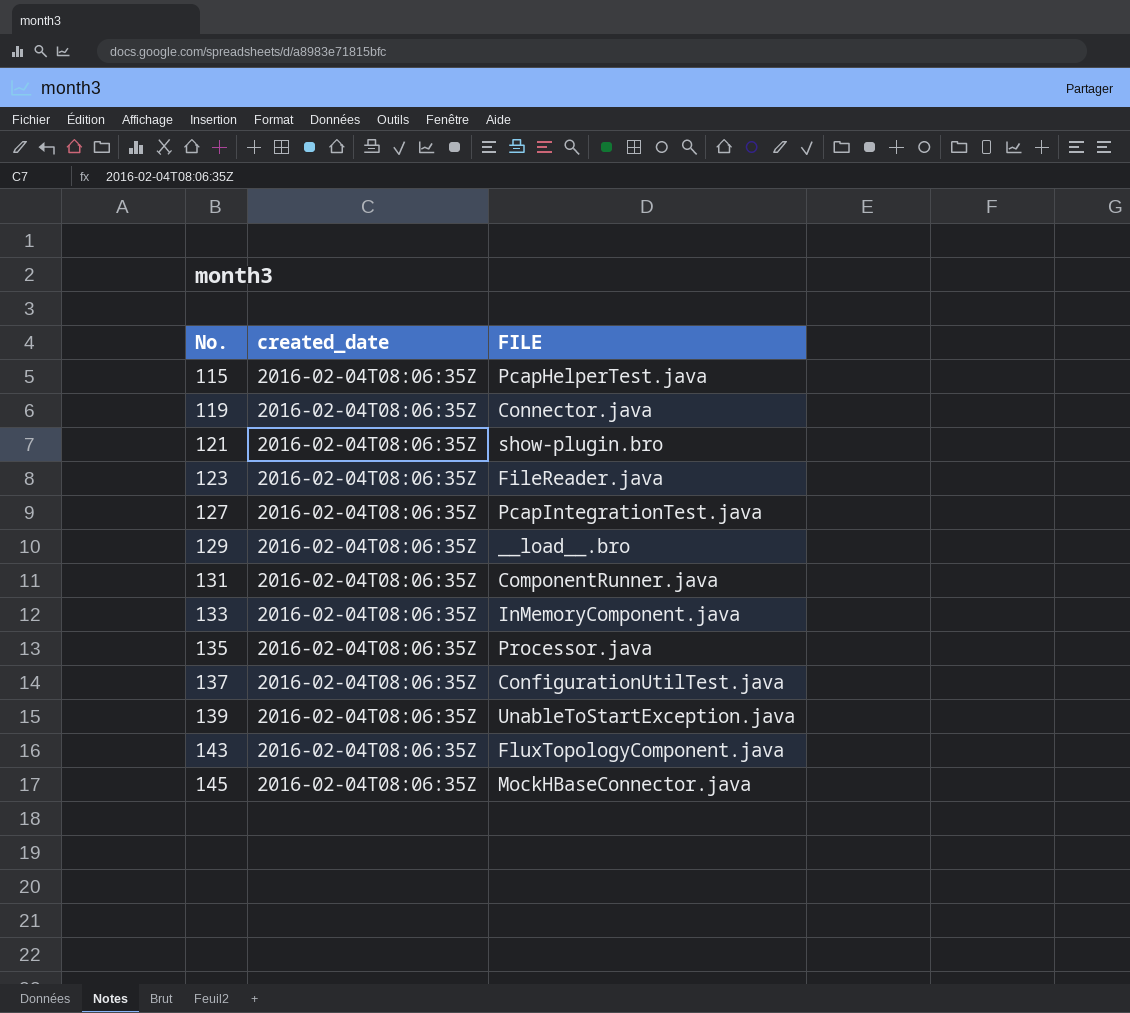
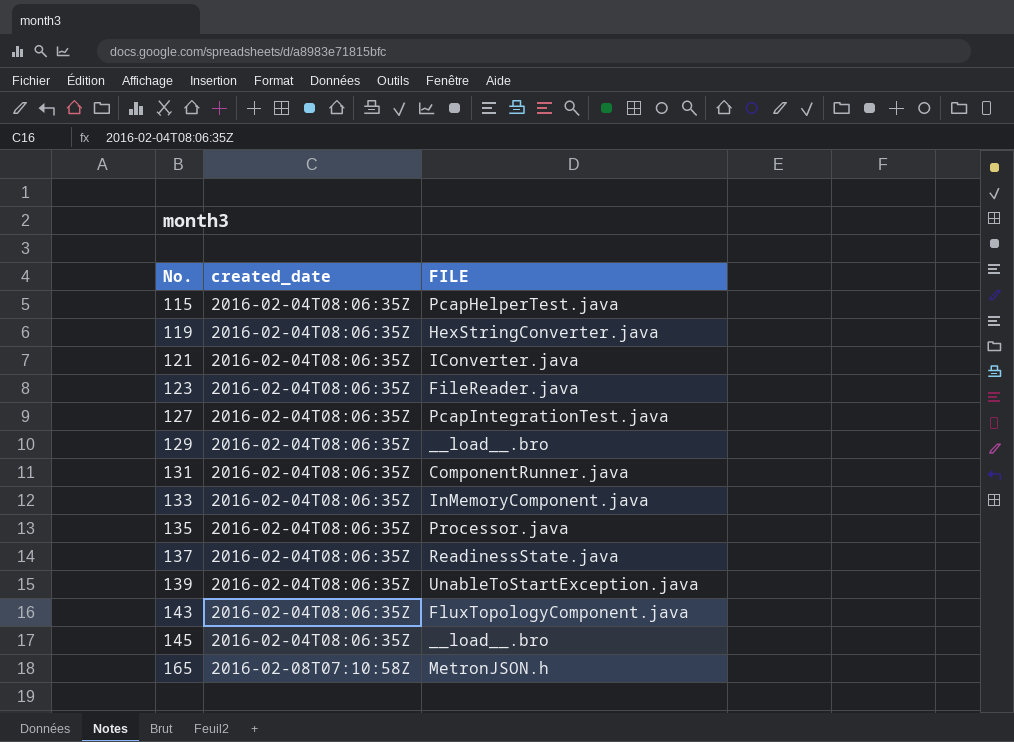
119 | FILE: Connector.java -> HexStringConverter.java
121 | FILE: show-plugin.bro -> IConverter.java
137 | FILE: ConfigurationUtilTest.java -> ReadinessState.java
145 | FILE: MockHBaseConnector.java -> __load__.bro
row 165: none -> 2016-02-08T07:10:58Z | MetronJSON.h

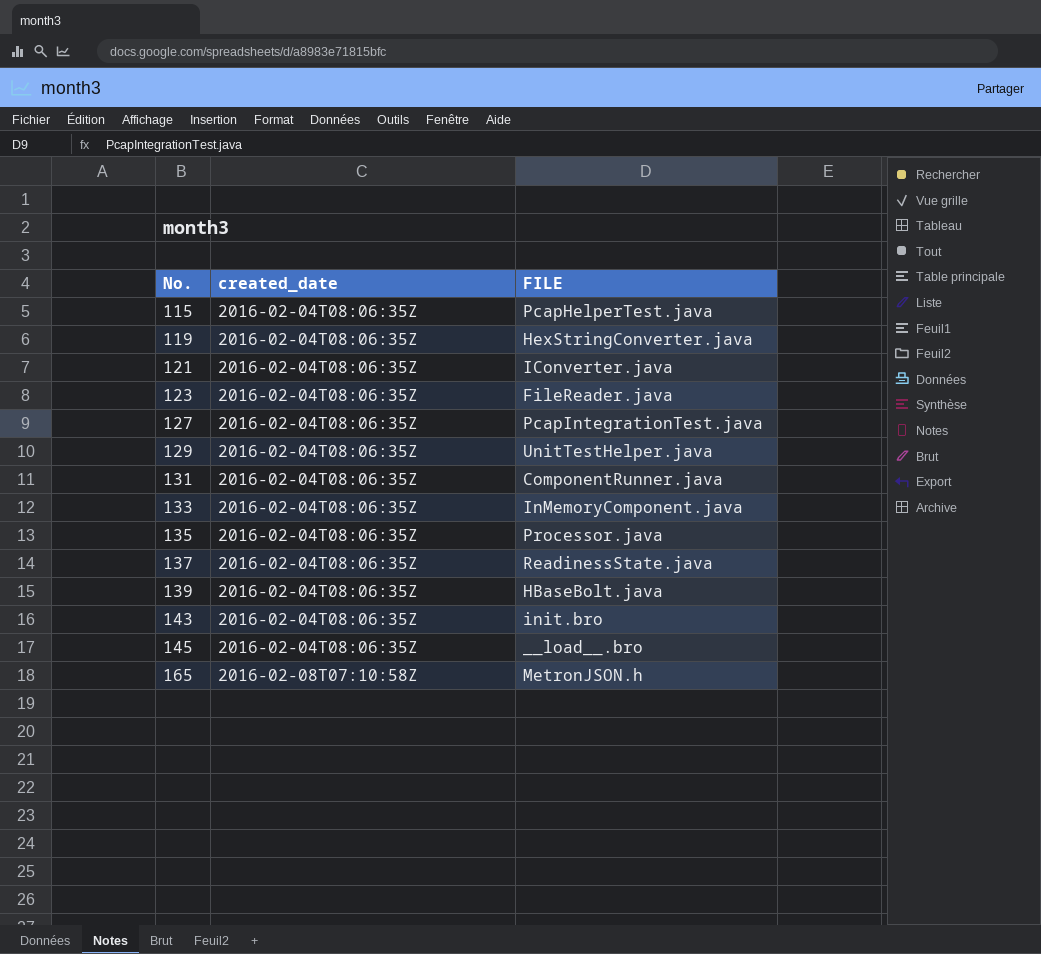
129 | FILE: __load__.bro -> UnitTestHelper.java
139 | FILE: UnableToStartException.java -> HBaseBolt.java
143 | FILE: FluxTopologyComponent.java -> init.bro

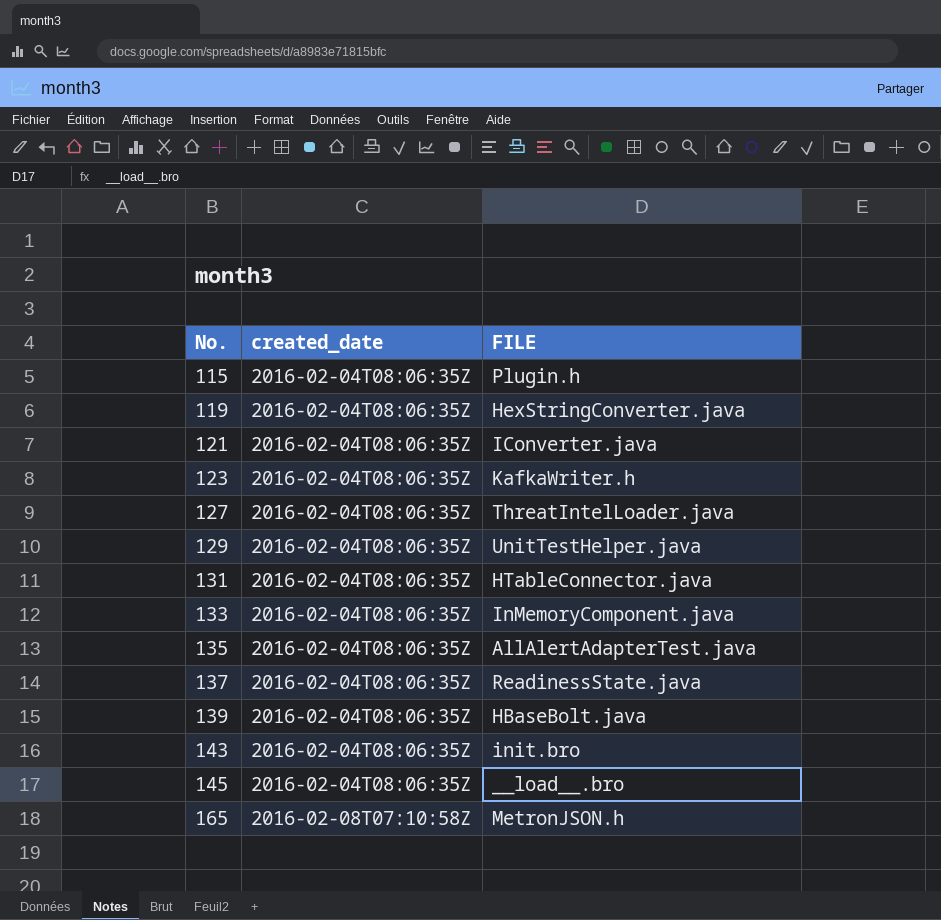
115 | FILE: PcapHelperTest.java -> Plugin.h
123 | FILE: FileReader.java -> KafkaWriter.h
127 | FILE: PcapIntegrationTest.java -> ThreatIntelLoader.java
131 | FILE: ComponentRunner.java -> HTableConnector.java
135 | FILE: Processor.java -> AllAlertAdapterTest.java

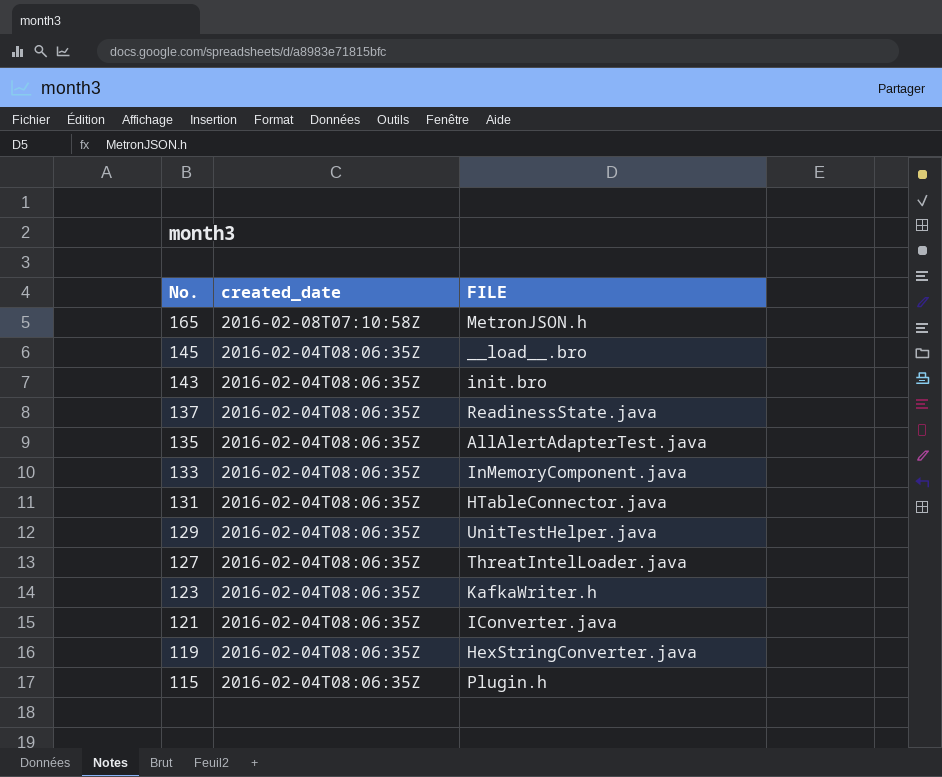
row order: No. ascending -> No. descending
row 139: 2016-02-04T08:06:35Z | HBaseBolt.java -> none

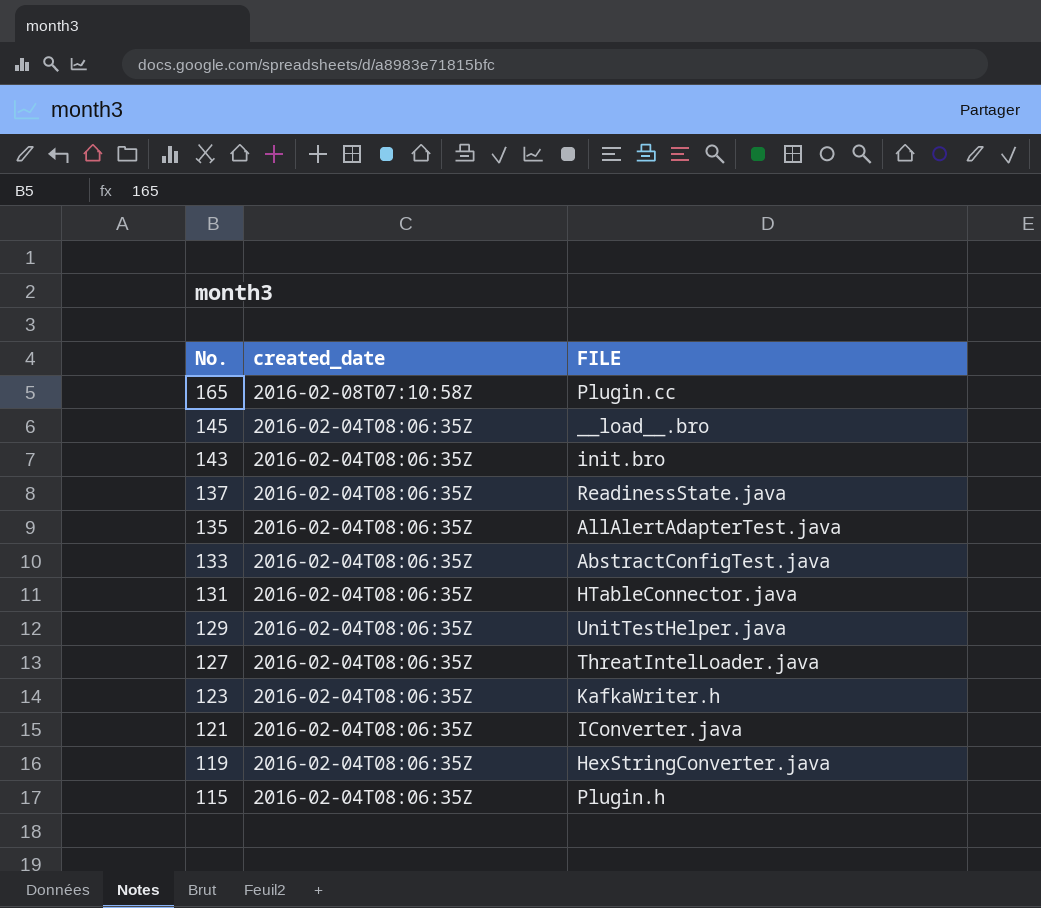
165 | FILE: MetronJSON.h -> Plugin.cc
133 | FILE: InMemoryComponent.java -> AbstractConfigTest.java

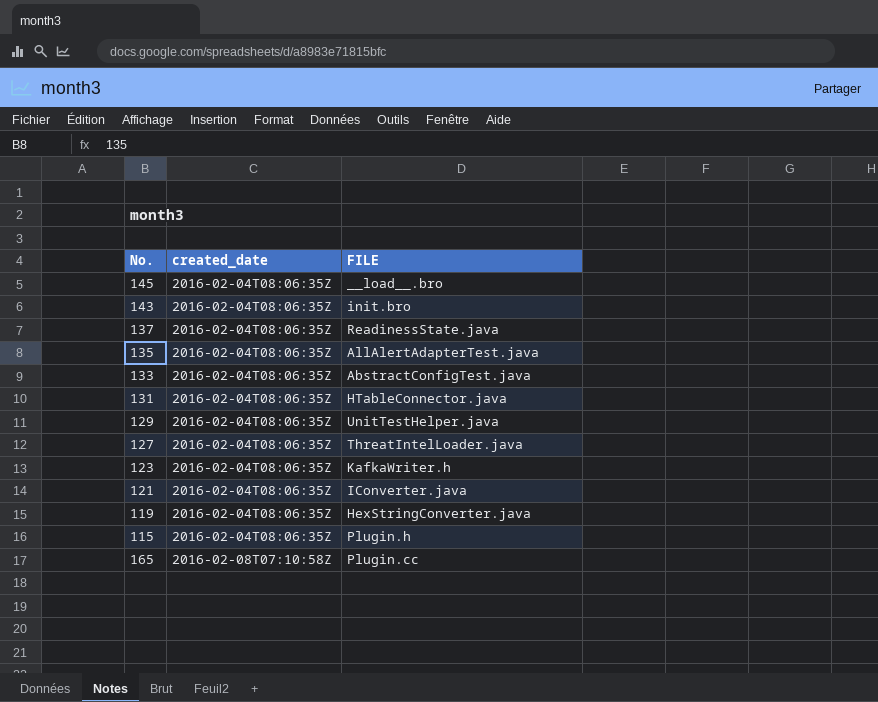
row order: No. descending -> created_date ascending

